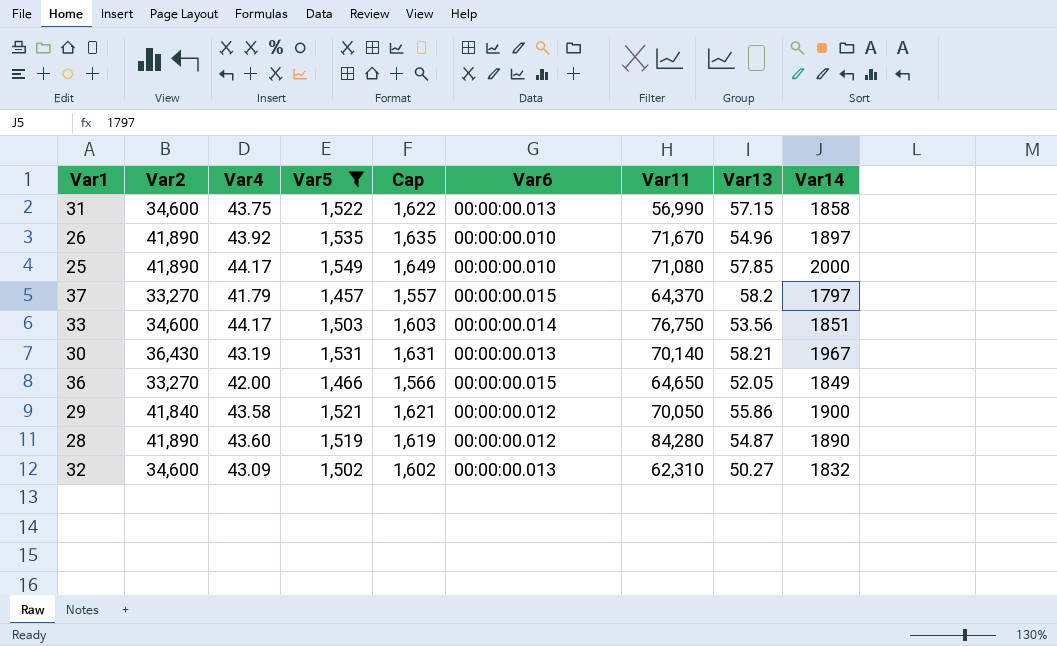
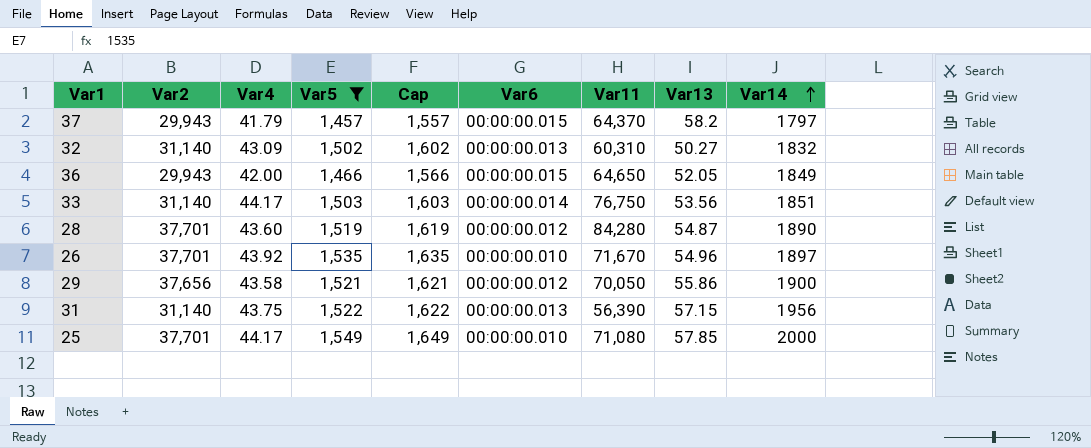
row order: none -> Var14 ascending
row 30: 36,430 | 43.19 | 1,531 | 1,631 | 00:00:00.013 | 70,140 | 58.21 | 1967 -> none
37 | Var2: 33,270 -> 29,943
32 | Var2: 34,600 -> 31,140
32 | Var11: 62,310 -> 60,310
36 | Var2: 33,270 -> 29,943
33 | Var2: 34,600 -> 31,140
28 | Var2: 41,890 -> 37,701
26 | Var2: 41,890 -> 37,701
29 | Var2: 41,840 -> 37,656
31 | Var2: 34,600 -> 31,140
31 | Var11: 56,990 -> 56,390
31 | Var14: 1858 -> 1956
25 | Var2: 41,890 -> 37,701

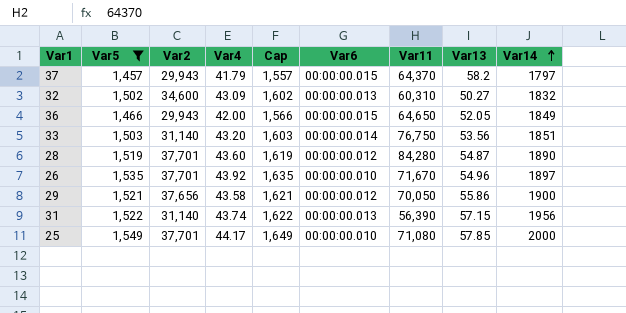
column Var5 | position: 4 -> 2
32 | Var2: 31,140 -> 34,600
33 | Var4: 44.17 -> 43.20
31 | Var4: 43.75 -> 43.74

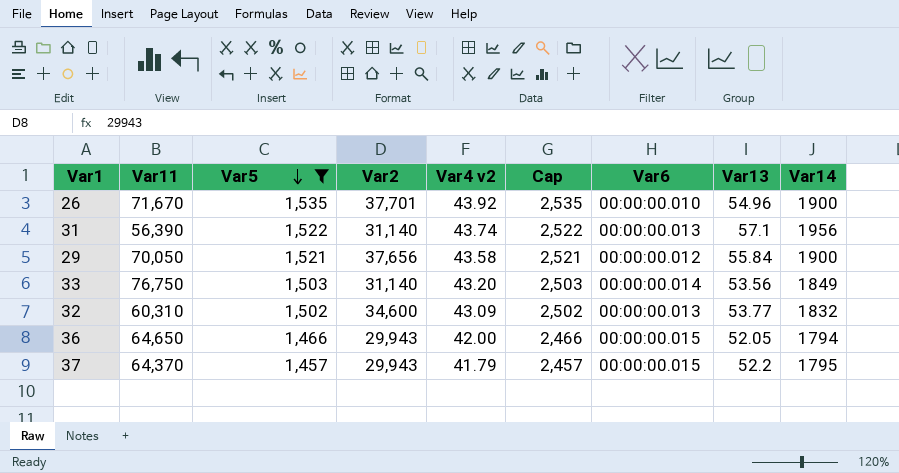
row order: Var14 ascending -> Var5 descending
column Var11 | position: 7 -> 2
column name: Var4 -> Var4 v2
column Cap | formula: [Var5] + 100 -> [Var5] + 1000
row 28: 1,519 | 37,701 | 43.60 | 1,619 | 00:00:00.012 | 84,280 | 54.87 | 1890 -> none
row 25: 1,549 | 37,701 | 44.17 | 1,649 | 00:00:00.010 | 71,080 | 57.85 | 2000 -> none
26 | Var14: 1897 -> 1900
31 | Var13: 57.15 -> 57.1
29 | Var13: 55.86 -> 55.84
33 | Var14: 1851 -> 1849
32 | Var13: 50.27 -> 53.77
36 | Var14: 1849 -> 1794
37 | Var13: 58.2 -> 52.2
37 | Var14: 1797 -> 1795

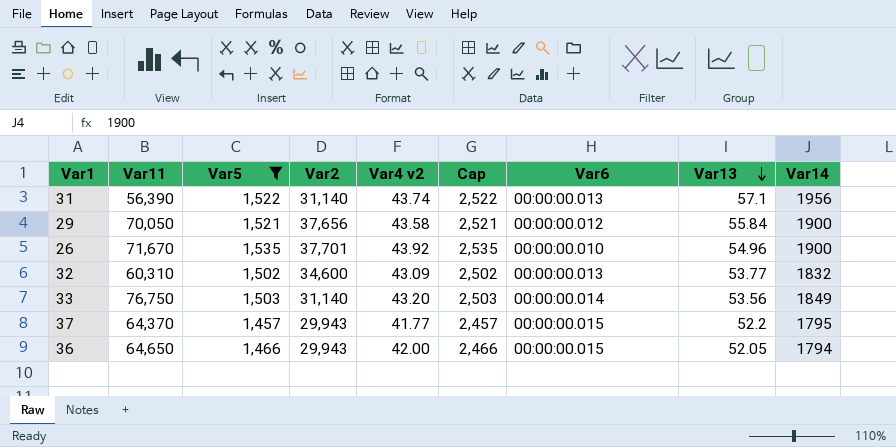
row order: Var5 descending -> Var13 descending
37 | Var4 v2: 41.79 -> 41.77

